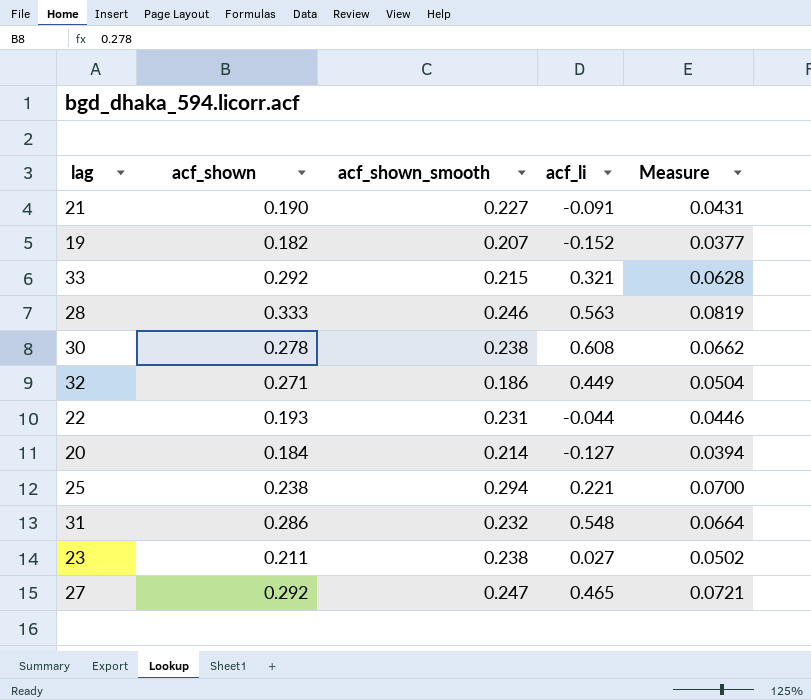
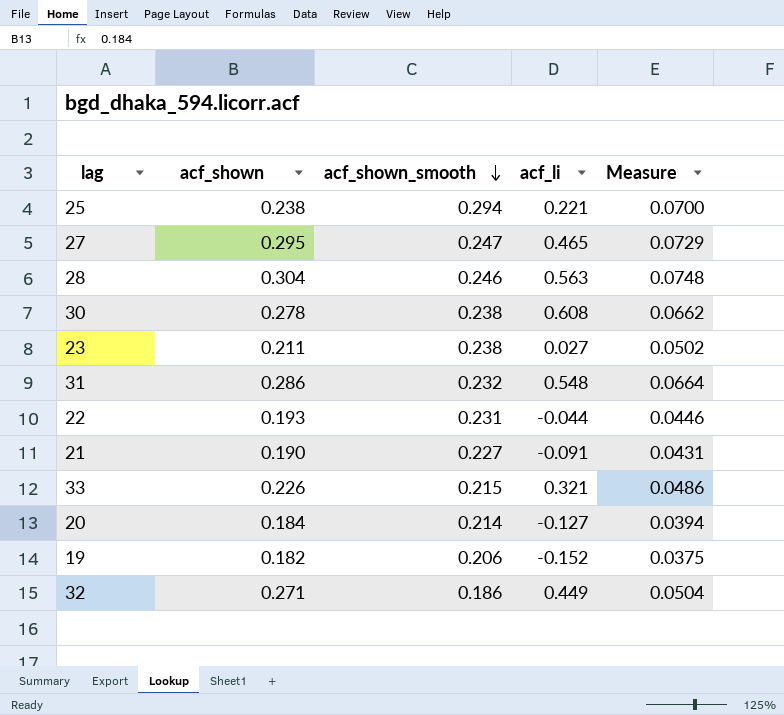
row order: none -> acf_shown_smooth descending
27 | acf_shown: 0.292 -> 0.295
27 | Measure: 0.0721 -> 0.0729
28 | acf_shown: 0.333 -> 0.304
28 | Measure: 0.0819 -> 0.0748
33 | acf_shown: 0.292 -> 0.226
33 | Measure: 0.0628 -> 0.0486
19 | acf_shown_smooth: 0.207 -> 0.206
19 | Measure: 0.0377 -> 0.0375

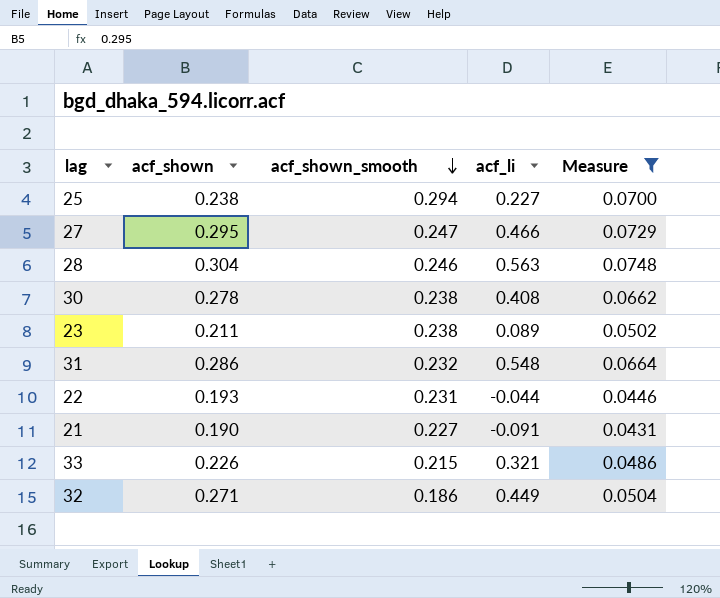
filter: none -> Measure >= 0.0431
25 | acf_li: 0.221 -> 0.227
27 | acf_li: 0.465 -> 0.466
30 | acf_li: 0.608 -> 0.408
23 | acf_li: 0.027 -> 0.089

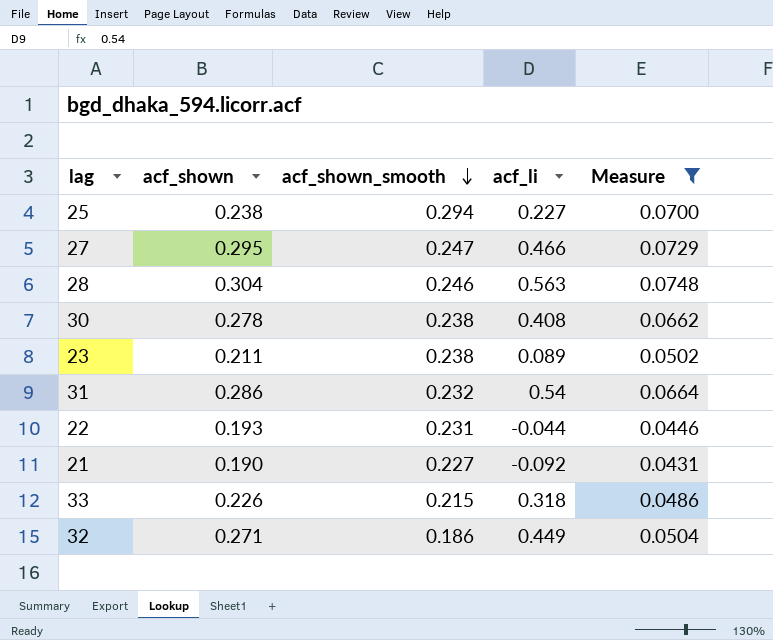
31 | acf_li: 0.548 -> 0.54
21 | acf_li: -0.091 -> -0.092
33 | acf_li: 0.321 -> 0.318

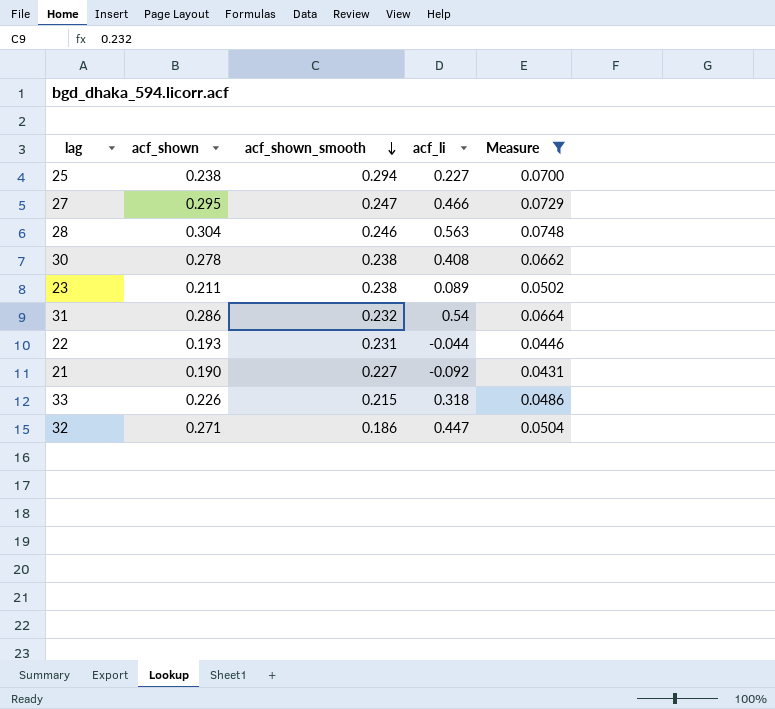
32 | acf_li: 0.449 -> 0.447

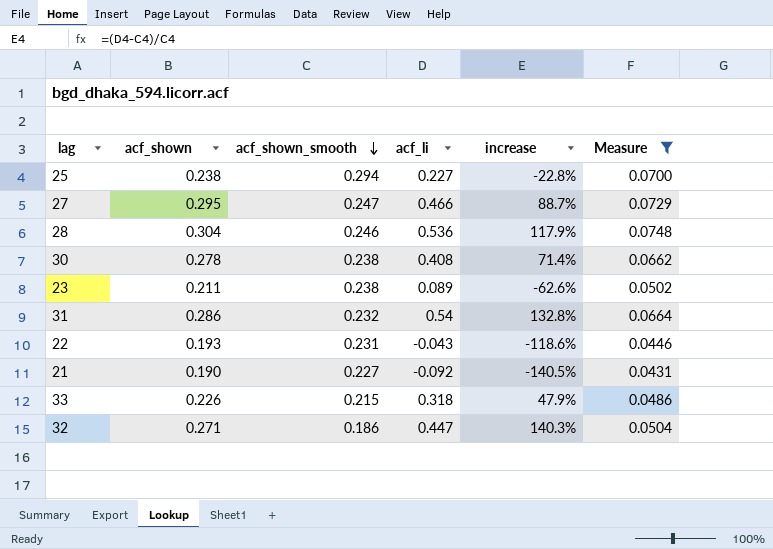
column increase | formula: none -> ([acf_li] - [acf_shown_smooth]) / [acf_shown_smooth]
28 | acf_li: 0.563 -> 0.536
22 | acf_li: -0.044 -> -0.043

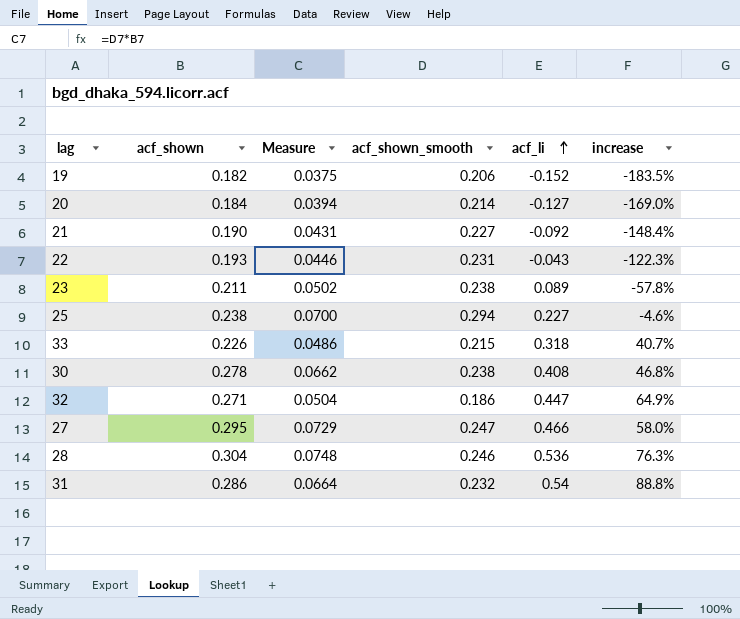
filter: Measure >= 0.0431 -> none
row order: acf_shown_smooth descending -> acf_li ascending
column Measure | position: 6 -> 3
column increase | formula: ([acf_li] - [acf_shown_smooth]) / [acf_shown_smooth] -> ([acf_li] - [acf_shown]) / [acf_shown]

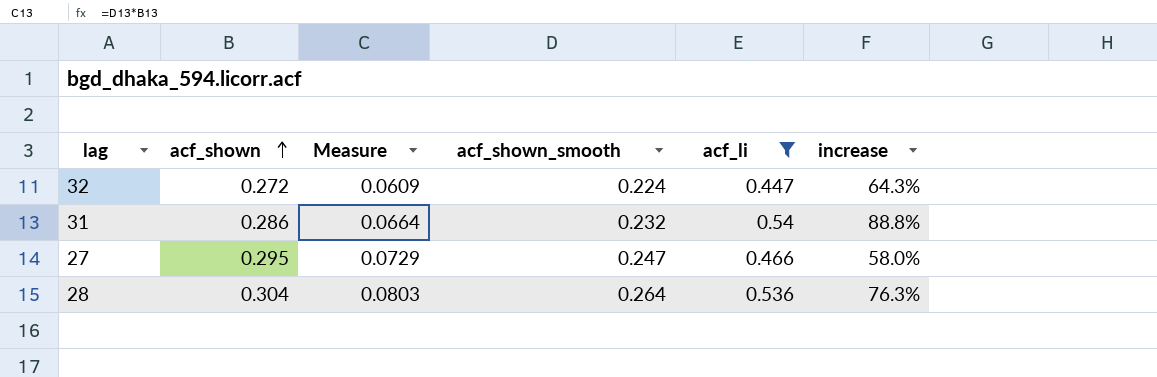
filter: none -> acf_li >= 0.447
row order: acf_li ascending -> acf_shown ascending
32 | acf_shown: 0.271 -> 0.272
32 | Measure: 0.0504 -> 0.0609
32 | acf_shown_smooth: 0.186 -> 0.224
32 | increase: 64.9% -> 64.3%
28 | Measure: 0.0748 -> 0.0803
28 | acf_shown_smooth: 0.246 -> 0.264

